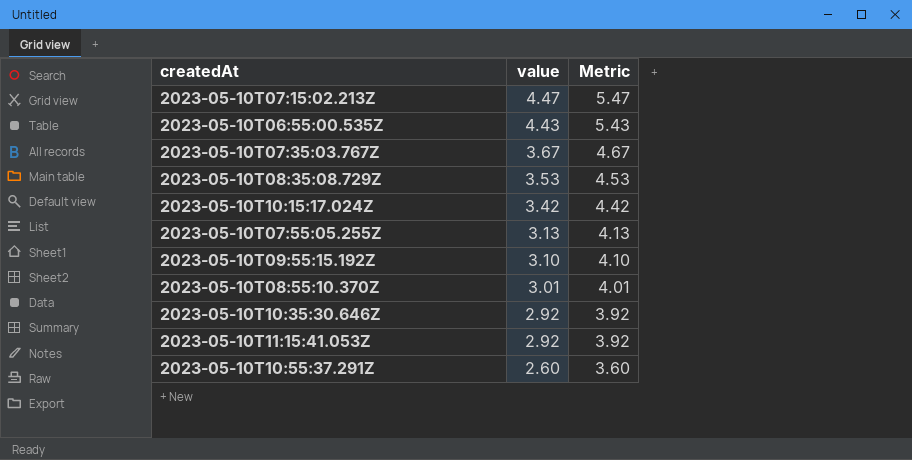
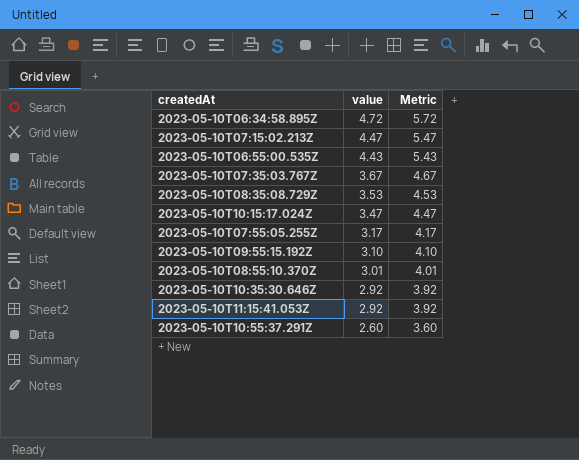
row 2023-05-10T06:34:58.895Z: none -> 4.72 | 5.72
2023-05-10T10:15:17.024Z | value: 3.42 -> 3.47
2023-05-10T10:15:17.024Z | Metric: 4.42 -> 4.47
2023-05-10T07:55:05.255Z | value: 3.13 -> 3.17
2023-05-10T07:55:05.255Z | Metric: 4.13 -> 4.17

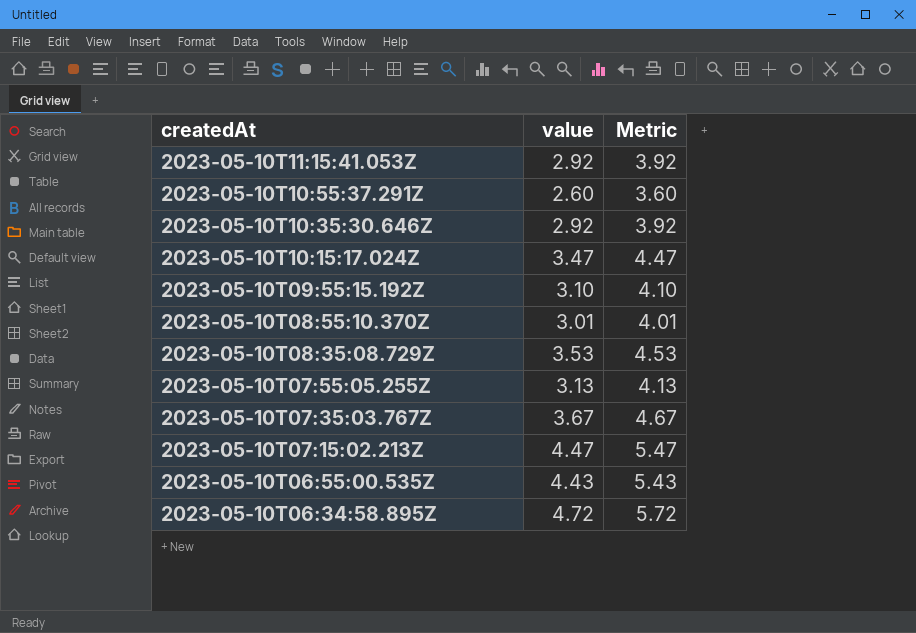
row order: value descending -> createdAt descending
2023-05-10T07:55:05.255Z | value: 3.17 -> 3.13
2023-05-10T07:55:05.255Z | Metric: 4.17 -> 4.13

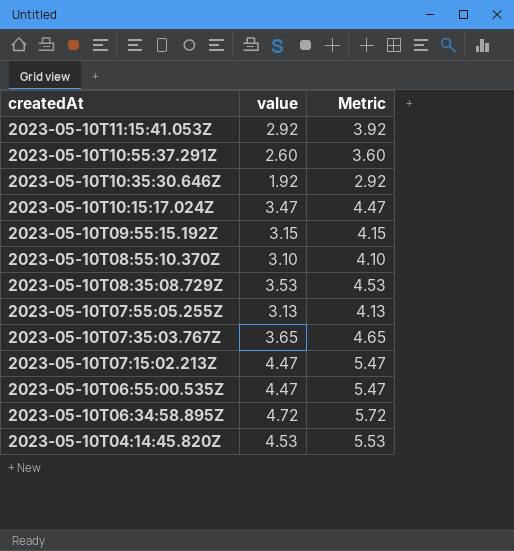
2023-05-10T10:35:30.646Z | value: 2.92 -> 1.92
2023-05-10T10:35:30.646Z | Metric: 3.92 -> 2.92
2023-05-10T09:55:15.192Z | value: 3.10 -> 3.15
2023-05-10T09:55:15.192Z | Metric: 4.10 -> 4.15
2023-05-10T08:55:10.370Z | value: 3.01 -> 3.10
2023-05-10T08:55:10.370Z | Metric: 4.01 -> 4.10
2023-05-10T07:35:03.767Z | value: 3.67 -> 3.65
2023-05-10T07:35:03.767Z | Metric: 4.67 -> 4.65
2023-05-10T06:55:00.535Z | value: 4.43 -> 4.47
2023-05-10T06:55:00.535Z | Metric: 5.43 -> 5.47
row 2023-05-10T04:14:45.820Z: none -> 4.53 | 5.53

